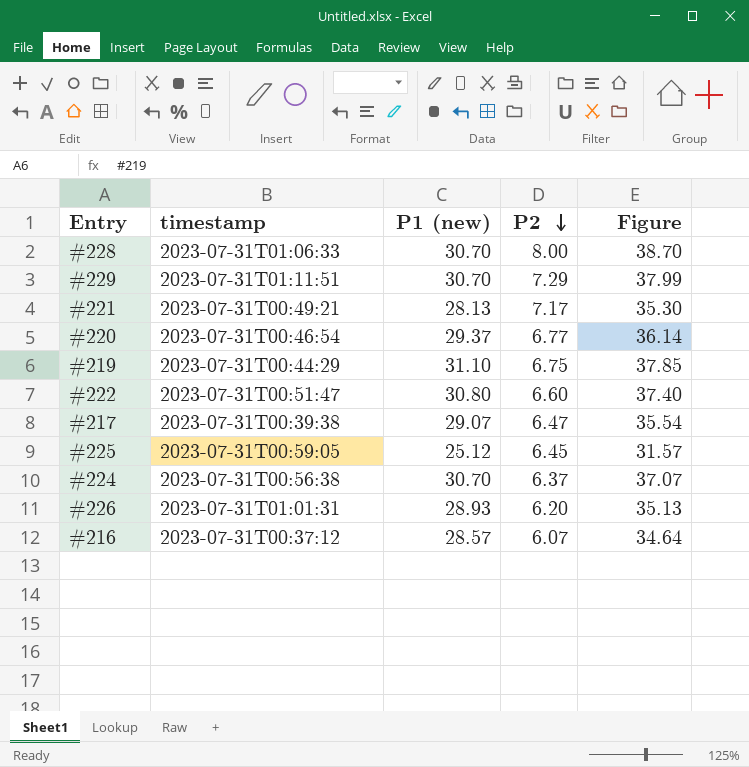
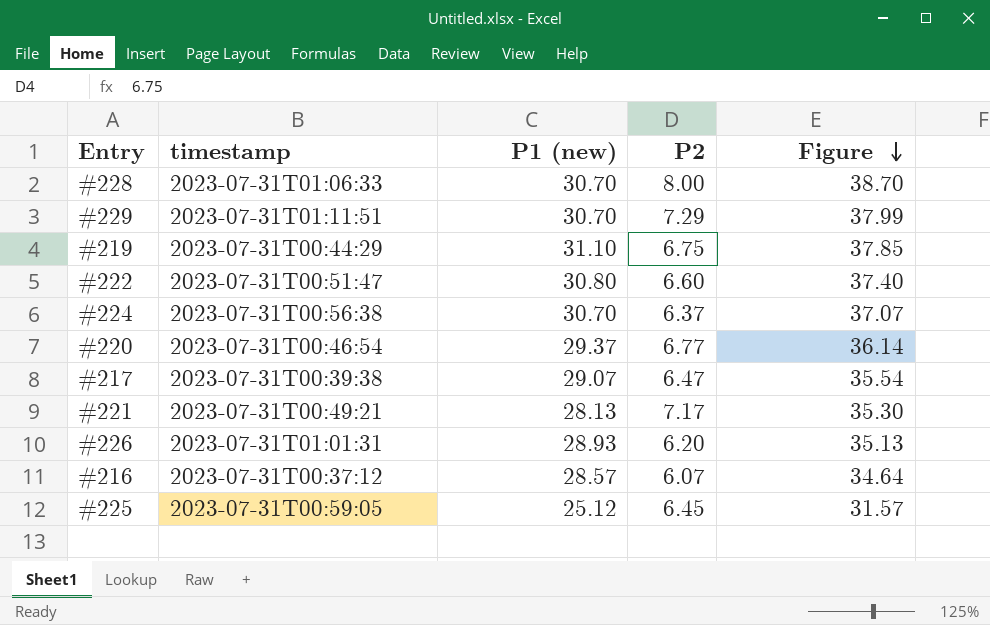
row order: P2 descending -> Figure descending

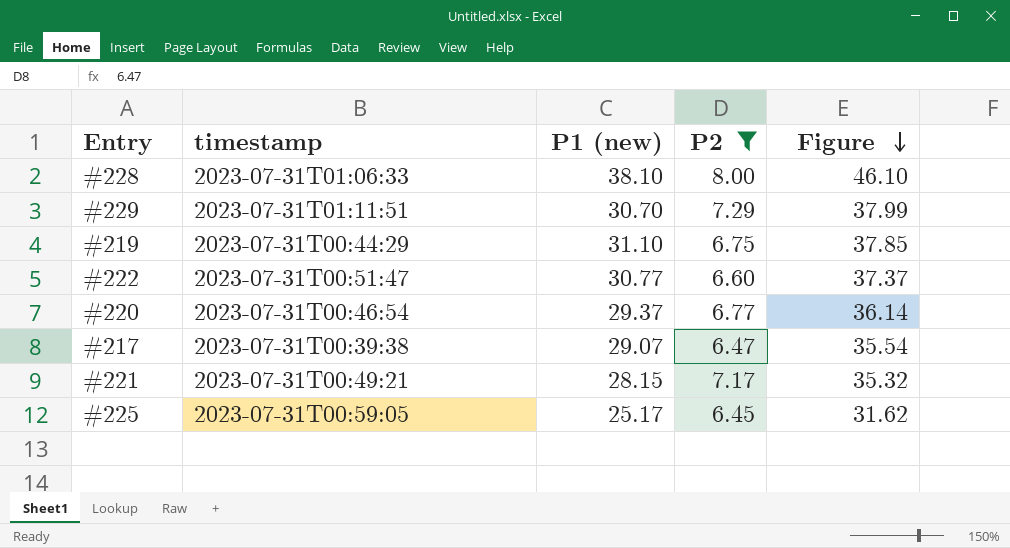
filter: none -> P2 >= 6.45
#228 | P1 (new): 30.70 -> 38.10
#228 | Figure: 38.70 -> 46.10
#222 | P1 (new): 30.80 -> 30.77
#222 | Figure: 37.40 -> 37.37
#221 | P1 (new): 28.13 -> 28.15
#221 | Figure: 35.30 -> 35.32
#225 | P1 (new): 25.12 -> 25.17
#225 | Figure: 31.57 -> 31.62

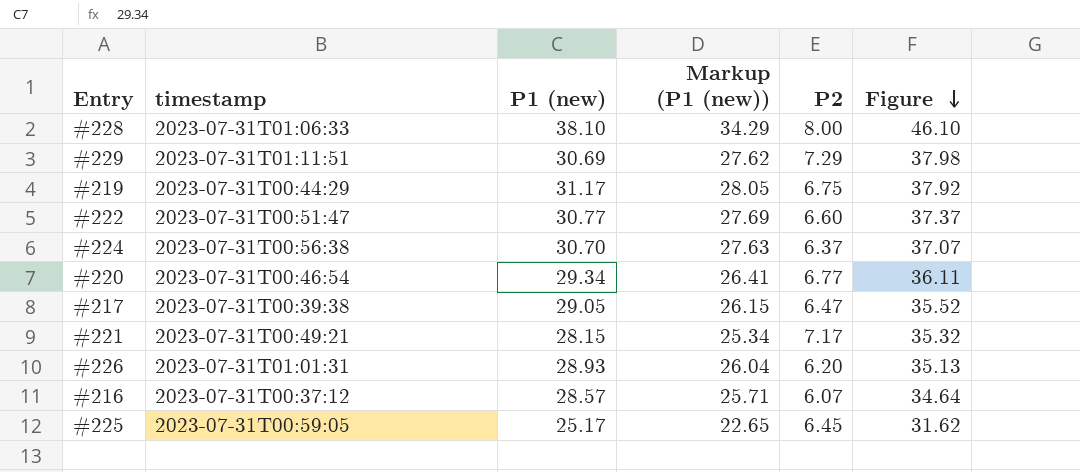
filter: P2 >= 6.45 -> none
column Markup (P1 (new)) | formula: none -> [P1 (new)] * 0.9
#229 | P1 (new): 30.70 -> 30.69
#229 | Figure: 37.99 -> 37.98
#219 | P1 (new): 31.10 -> 31.17
#219 | Figure: 37.85 -> 37.92
#220 | P1 (new): 29.37 -> 29.34
#220 | Figure: 36.14 -> 36.11
#217 | P1 (new): 29.07 -> 29.05
#217 | Figure: 35.54 -> 35.52

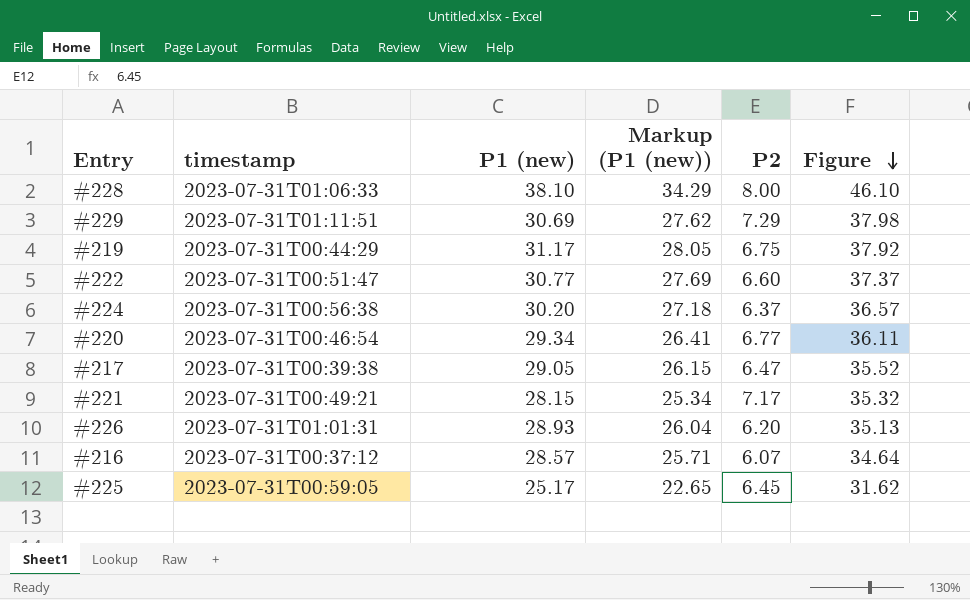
#224 | P1 (new): 30.70 -> 30.20
#224 | Markup (P1 (new)): 27.63 -> 27.18
#224 | Figure: 37.07 -> 36.57

